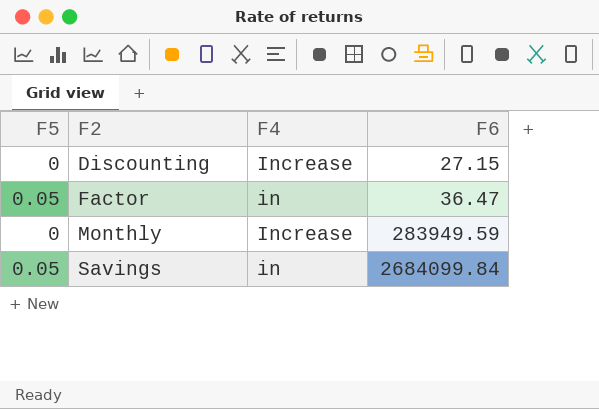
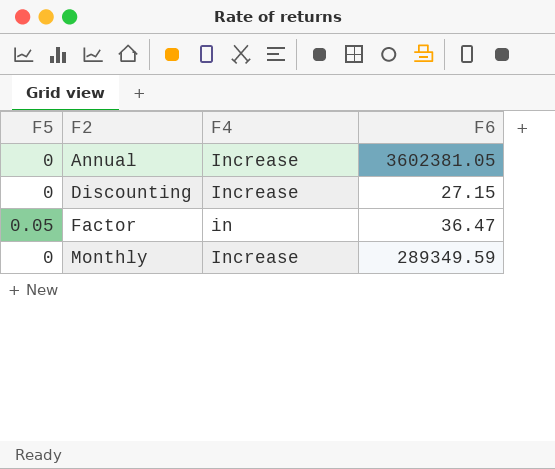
row Savings: 0.05 | in | 2684099.84 -> none
row Annual: none -> 0 | Increase | 3602381.05
Monthly | F6: 283949.59 -> 289349.59

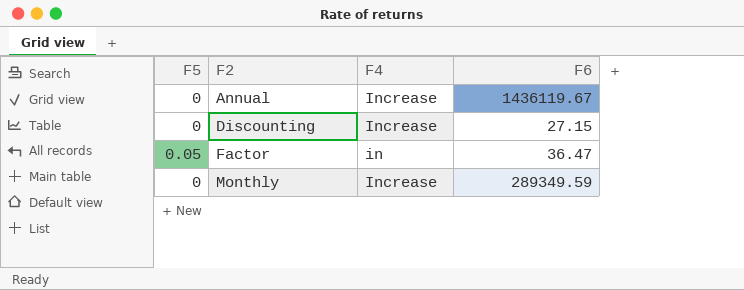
Annual | F6: 3602381.05 -> 1436119.67

